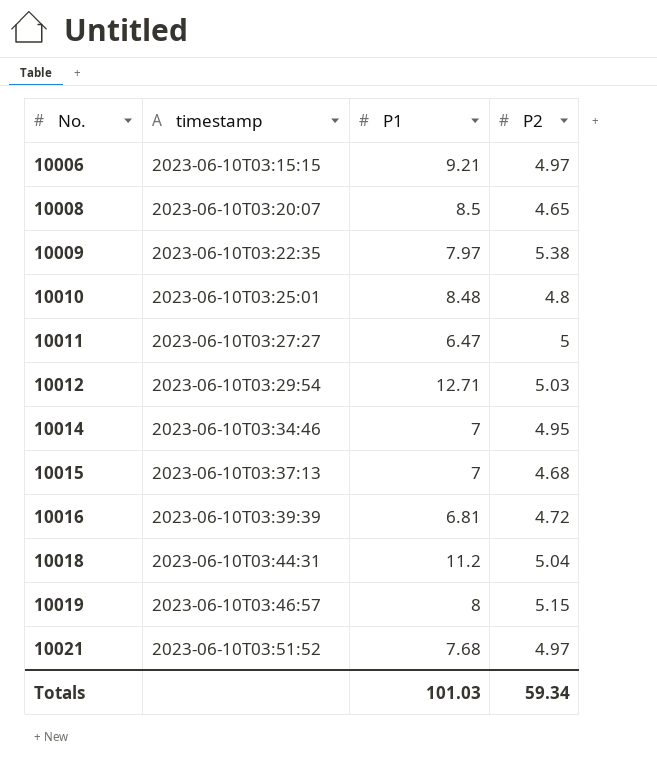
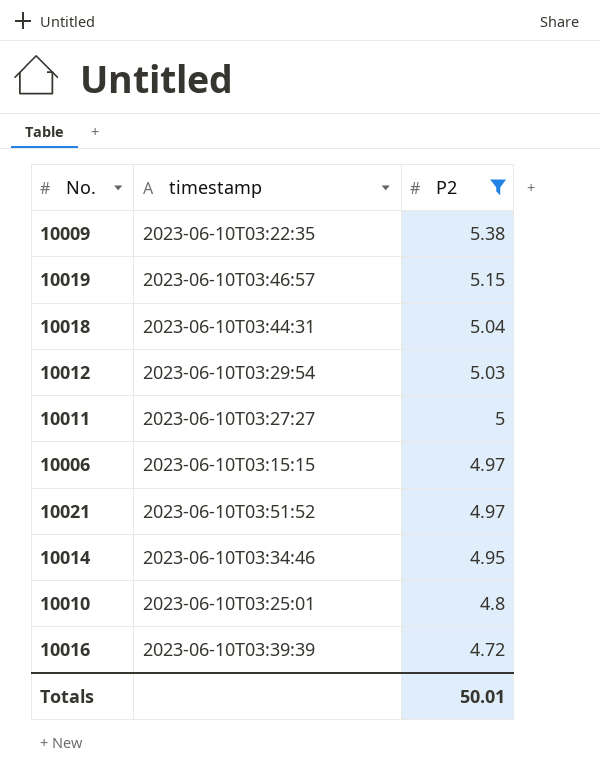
filter: none -> P2 >= 4.72
row order: No. ascending -> P2 descending
column P1 | position: 3 -> none
Totals | P2: 59.34 -> 50.01

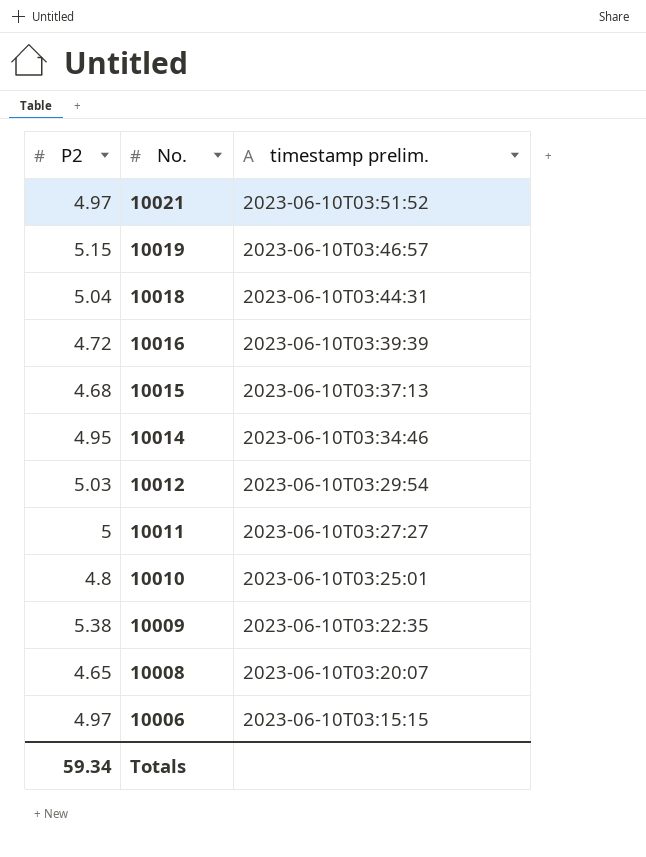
filter: P2 >= 4.72 -> none
row order: P2 descending -> No. descending
column P2 | position: 3 -> 1
column name: timestamp -> timestamp prelim.
Totals | P2: 50.01 -> 59.34

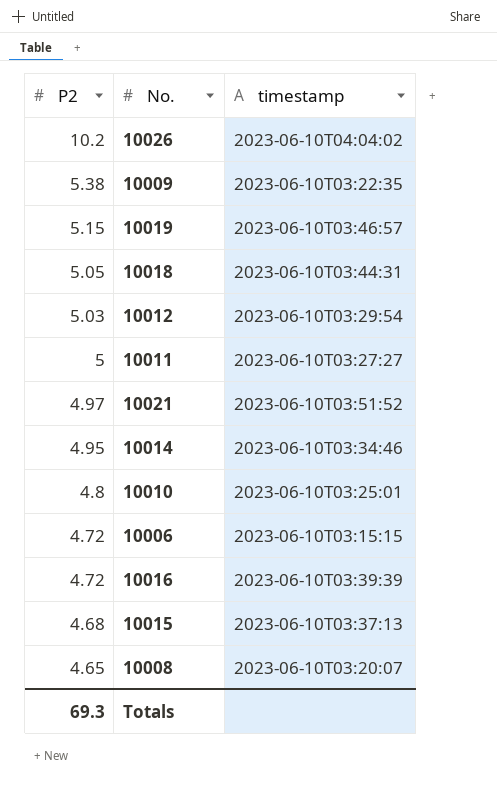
row order: No. descending -> P2 descending
column name: timestamp prelim. -> timestamp
row 10026: none -> 10.2 | 2023-06-10T04:04:02
10018 | P2: 5.04 -> 5.05
10006 | P2: 4.97 -> 4.72
Totals | P2: 59.34 -> 69.3

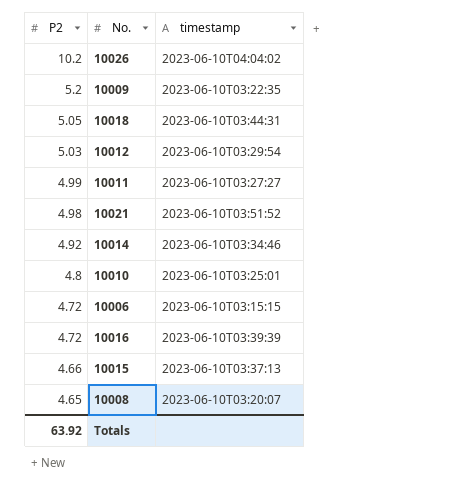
row 10019: 5.15 | 2023-06-10T03:46:57 -> none
10009 | P2: 5.38 -> 5.2
10011 | P2: 5 -> 4.99
10021 | P2: 4.97 -> 4.98
10014 | P2: 4.95 -> 4.92
10015 | P2: 4.68 -> 4.66
Totals | P2: 69.3 -> 63.92

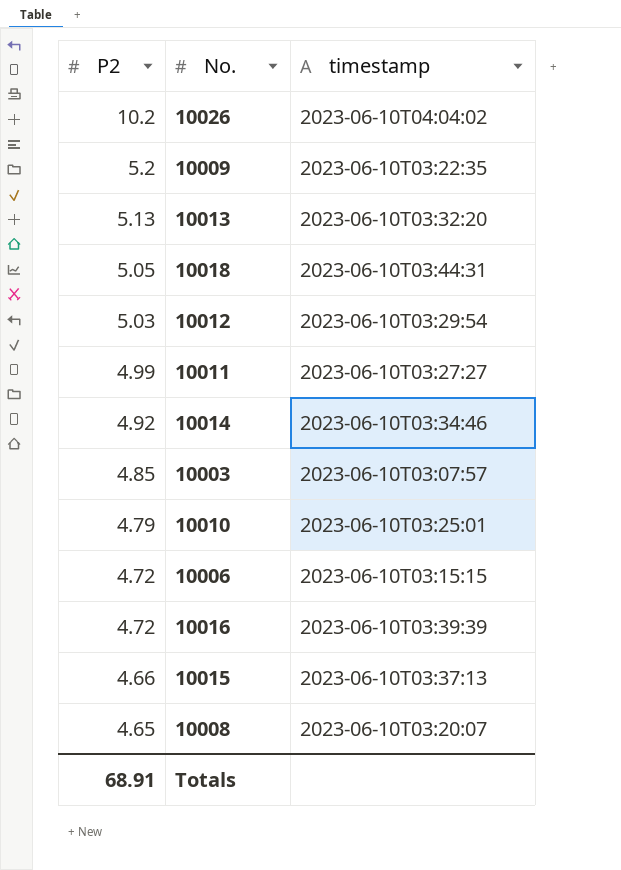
row 10021: 4.98 | 2023-06-10T03:51:52 -> none
row 10013: none -> 5.13 | 2023-06-10T03:32:20
row 10003: none -> 4.85 | 2023-06-10T03:07:57
10010 | P2: 4.8 -> 4.79
Totals | P2: 63.92 -> 68.91

